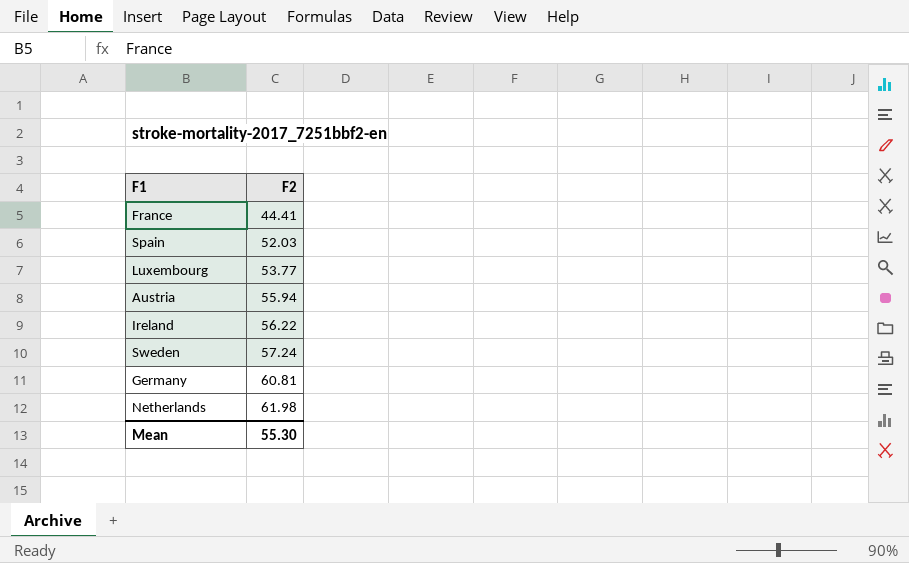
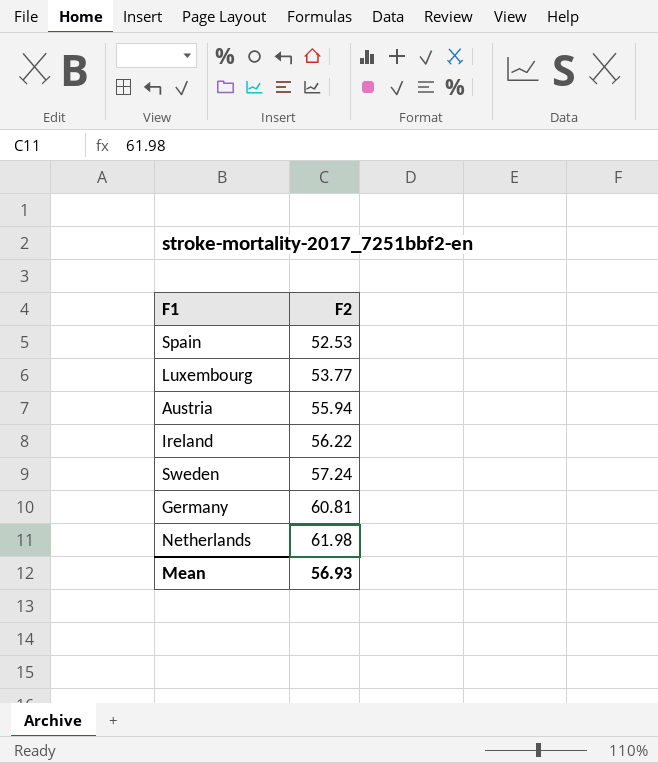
row France: 44.41 -> none
Spain | F2: 52.03 -> 52.53
Mean | F2: 55.30 -> 56.93

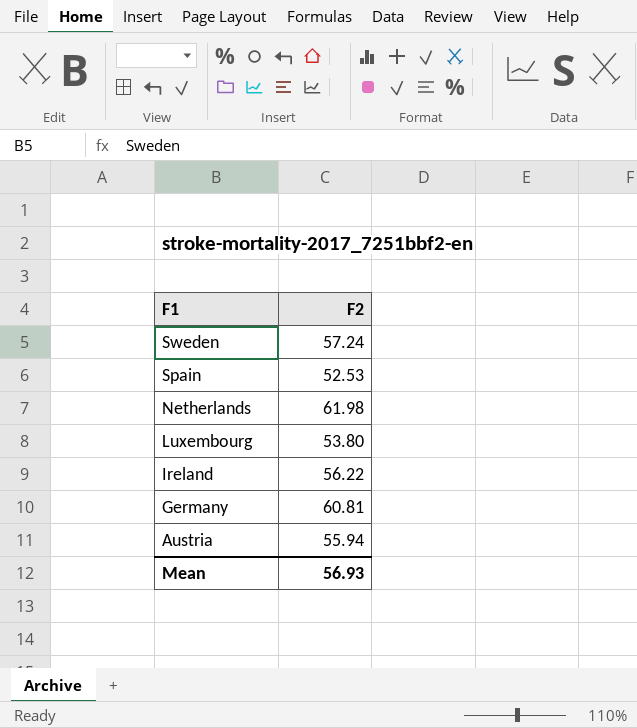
row order: F2 ascending -> F1 descending
Luxembourg | F2: 53.77 -> 53.80

